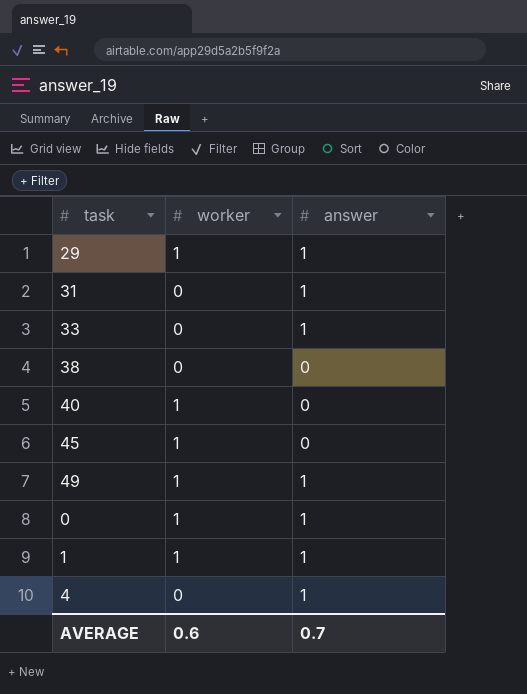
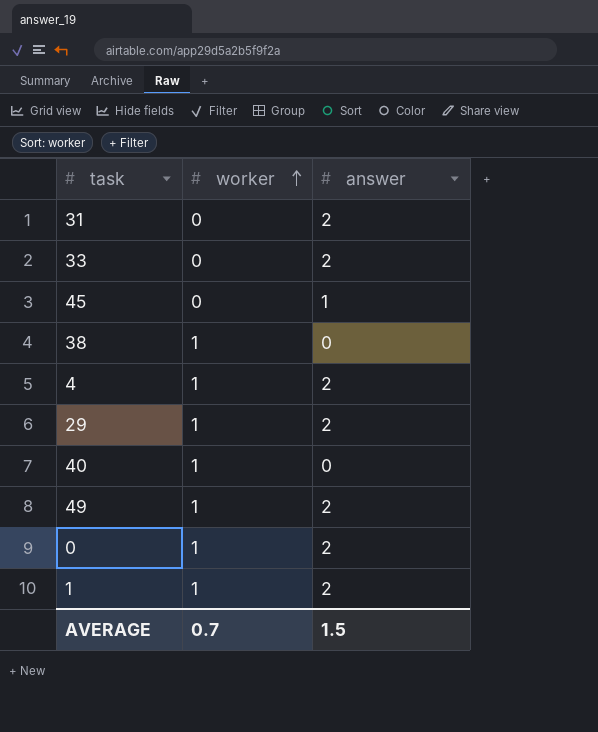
row order: none -> worker ascending
31 | answer: 1 -> 2
33 | answer: 1 -> 2
45 | worker: 1 -> 0
45 | answer: 0 -> 1
38 | worker: 0 -> 1
4 | worker: 0 -> 1
4 | answer: 1 -> 2
29 | answer: 1 -> 2
49 | answer: 1 -> 2
0 | answer: 1 -> 2
1 | answer: 1 -> 2
AVERAGE | worker: 0.6 -> 0.7
AVERAGE | answer: 0.7 -> 1.5

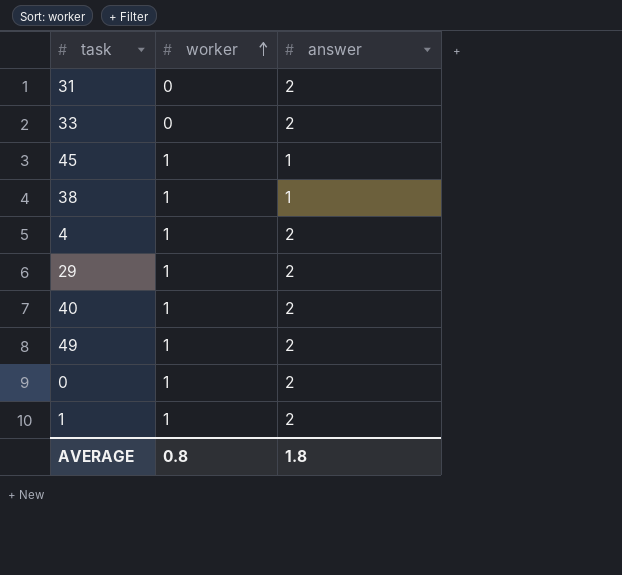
45 | worker: 0 -> 1
38 | answer: 0 -> 1
40 | answer: 0 -> 2
AVERAGE | worker: 0.7 -> 0.8
AVERAGE | answer: 1.5 -> 1.8

